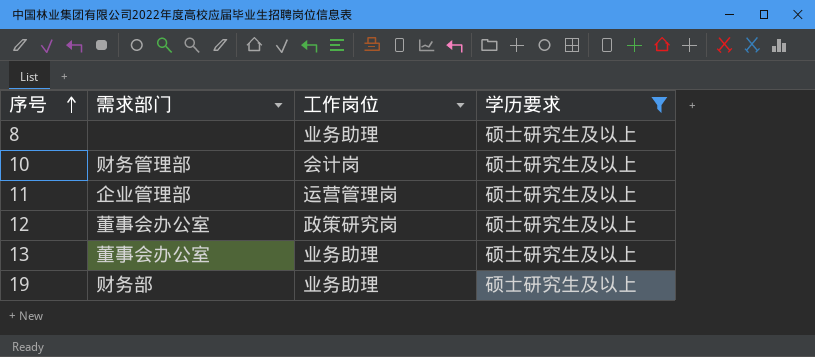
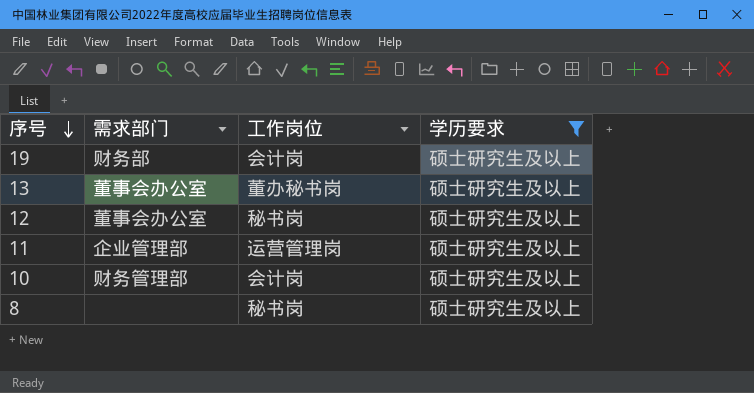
row order: 序号 ascending -> 序号 descending
19 | 工作岗位: 业务助理 -> 会计岗
13 | 工作岗位: 业务助理 -> 董办秘书岗
12 | 工作岗位: 政策研究岗 -> 秘书岗
8 | 工作岗位: 业务助理 -> 秘书岗

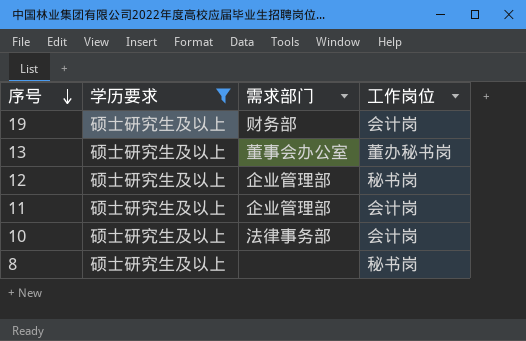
column 学历要求 | position: 4 -> 2
12 | 需求部门: 董事会办公室 -> 企业管理部
11 | 工作岗位: 运营管理岗 -> 会计岗
10 | 需求部门: 财务管理部 -> 法律事务部

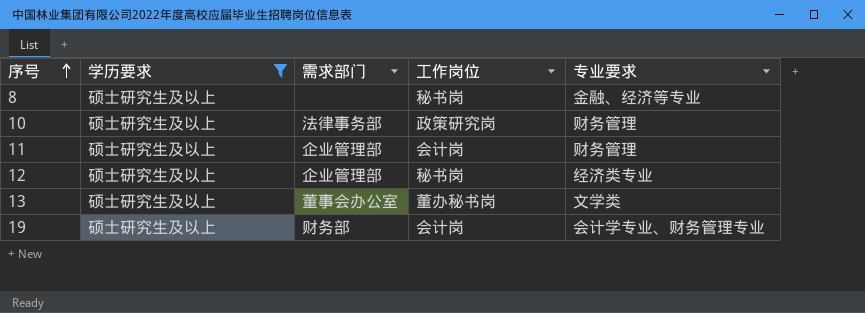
row order: 序号 descending -> 序号 ascending
column 专业要求 | position: none -> 5
10 | 工作岗位: 会计岗 -> 政策研究岗

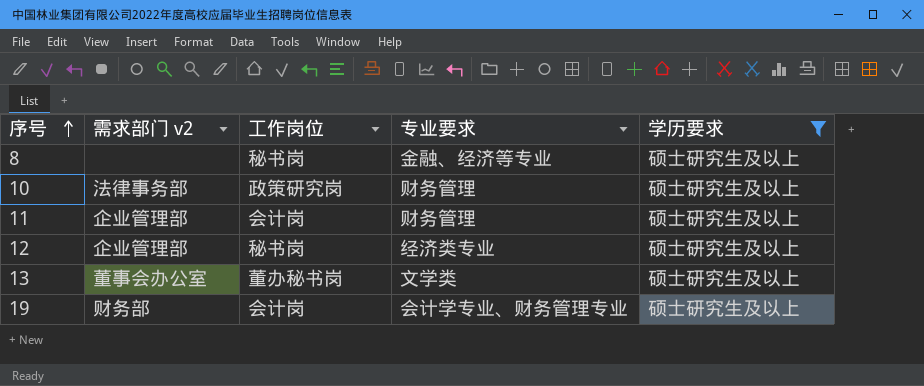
column name: 需求部门 -> 需求部门 v2
column 学历要求 | position: 2 -> 5

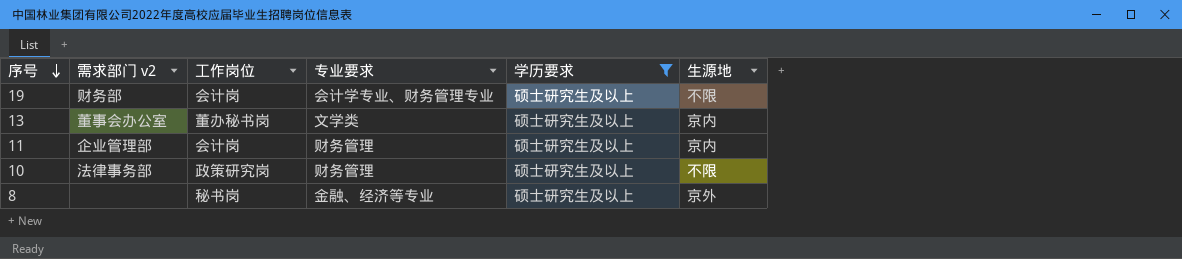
row order: 序号 ascending -> 序号 descending
column 生源地 | position: none -> 6
row 12: 企业管理部 | 秘书岗 | 经济类专业 | 硕士研究生及以上 -> none

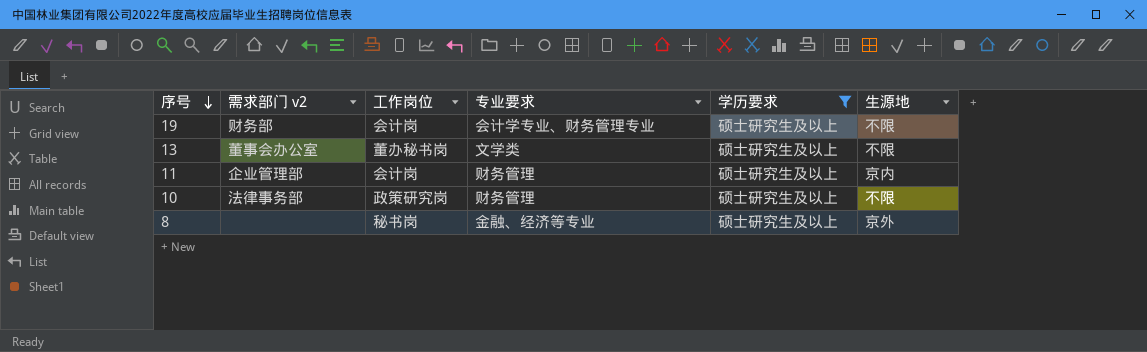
13 | 生源地: 京内 -> 不限

